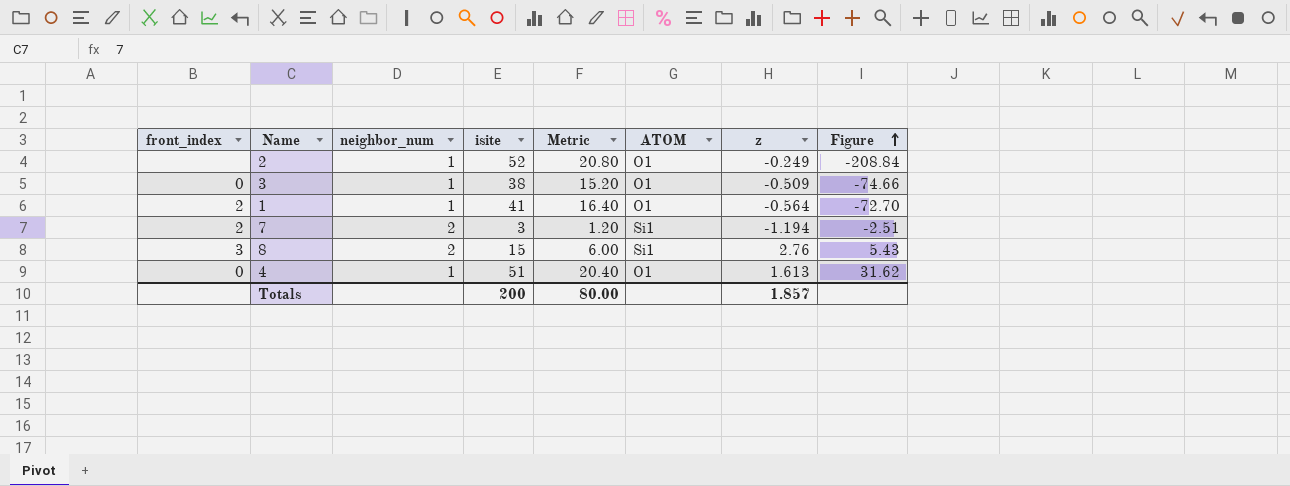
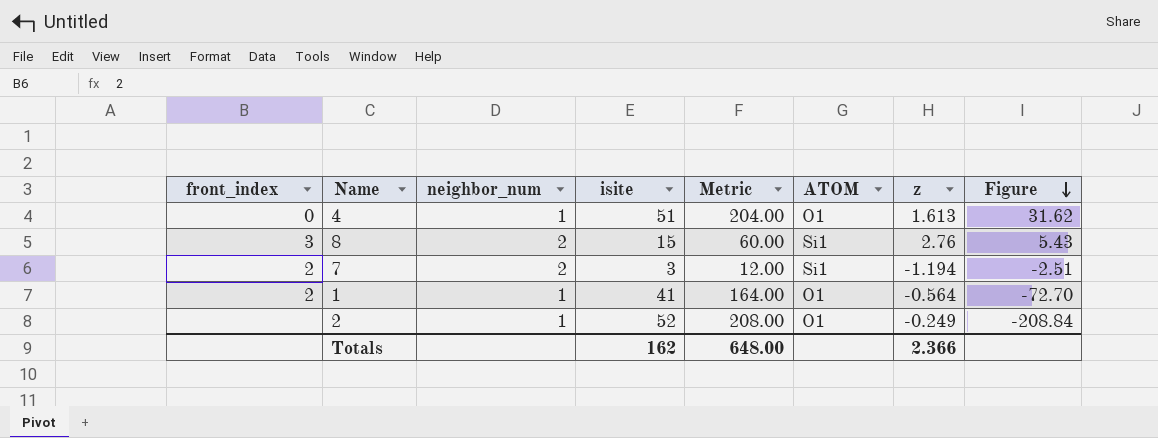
row order: Figure ascending -> Figure descending
column Metric | formula: [isite] * 0.4 -> [isite] * 4
row 3: 0 | 1 | 38 | 15.20 | O1 | -0.509 | -74.66 -> none
Totals | isite: 200 -> 162
Totals | Metric: 80.00 -> 648.00
Totals | z: 1.857 -> 2.366

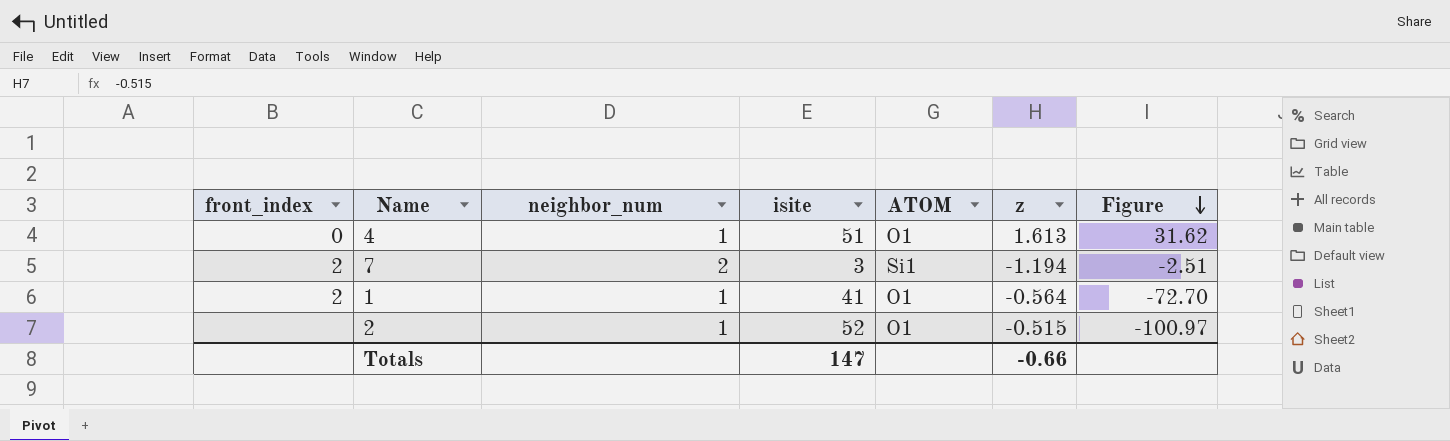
column Metric | formula: [isite] * 4 -> none
row 8: 3 | 2 | 15 | 60.00 | Si1 | 2.76 | 5.43 -> none
2 | z: -0.249 -> -0.515
2 | Figure: -208.84 -> -100.97
Totals | isite: 162 -> 147
Totals | z: 2.366 -> -0.66

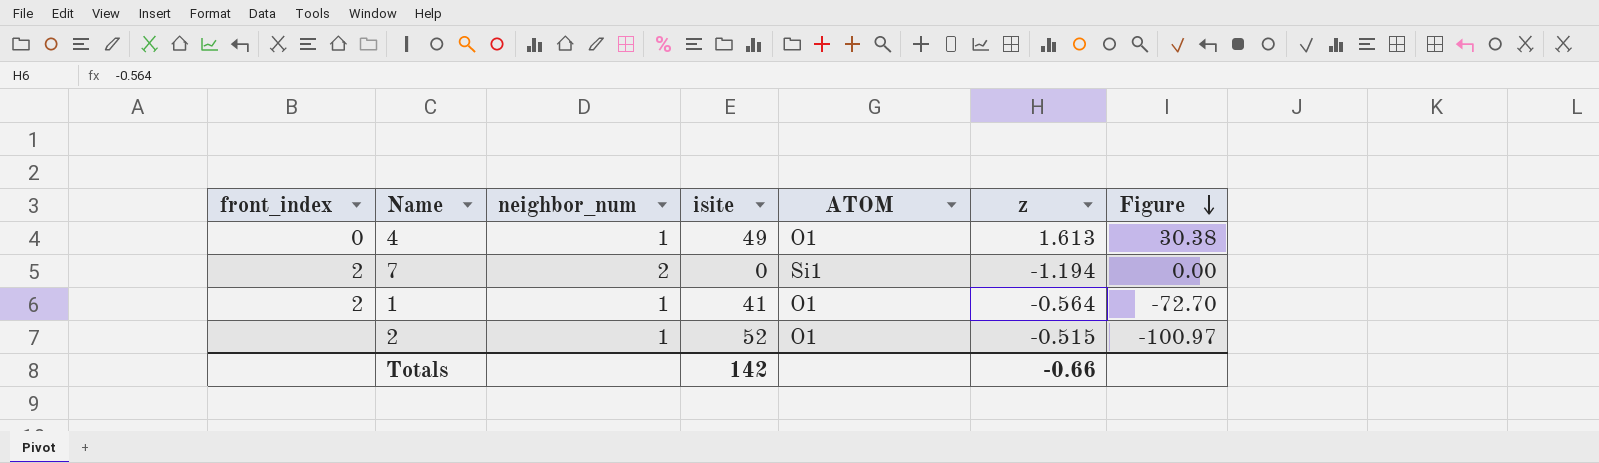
4 | isite: 51 -> 49
4 | Figure: 31.62 -> 30.38
7 | isite: 3 -> 0
7 | Figure: -2.51 -> 0.00
Totals | isite: 147 -> 142

